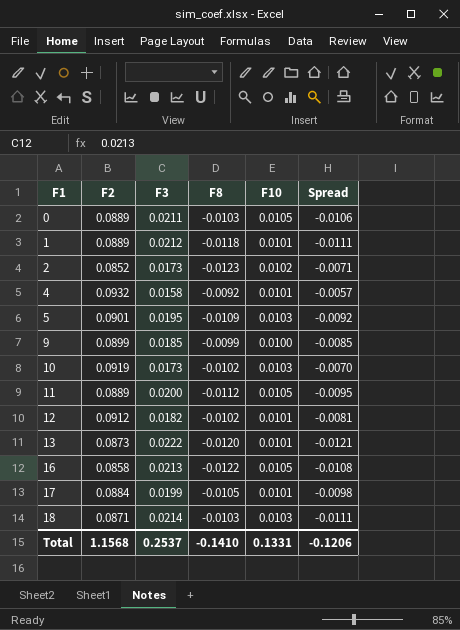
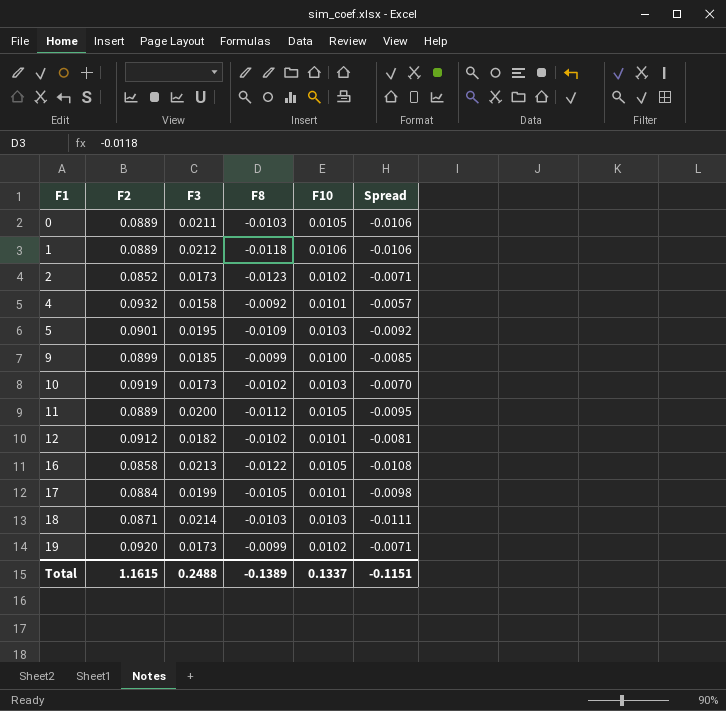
row 13: 0.0873 | 0.0222 | -0.0120 | 0.0101 | -0.0121 -> none
1 | F10: 0.0101 -> 0.0106
1 | Spread: -0.0111 -> -0.0106
row 19: none -> 0.0920 | 0.0173 | -0.0099 | 0.0102 | -0.0071
Total | F2: 1.1568 -> 1.1615
Total | F3: 0.2537 -> 0.2488
Total | F8: -0.1410 -> -0.1389
Total | F10: 0.1331 -> 0.1337
Total | Spread: -0.1206 -> -0.1151

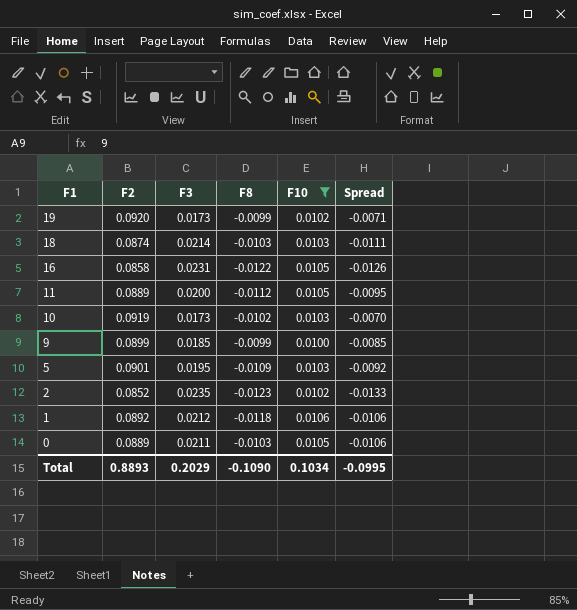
filter: none -> F10 != 0.0101
row order: F1 ascending -> F1 descending
18 | F2: 0.0871 -> 0.0874
16 | F3: 0.0213 -> 0.0231
16 | Spread: -0.0108 -> -0.0126
2 | F3: 0.0173 -> 0.0235
2 | Spread: -0.0071 -> -0.0133
1 | F2: 0.0889 -> 0.0892
Total | F2: 1.1615 -> 0.8893
Total | F3: 0.2488 -> 0.2029
Total | F8: -0.1389 -> -0.1090
Total | F10: 0.1337 -> 0.1034
Total | Spread: -0.1151 -> -0.0995

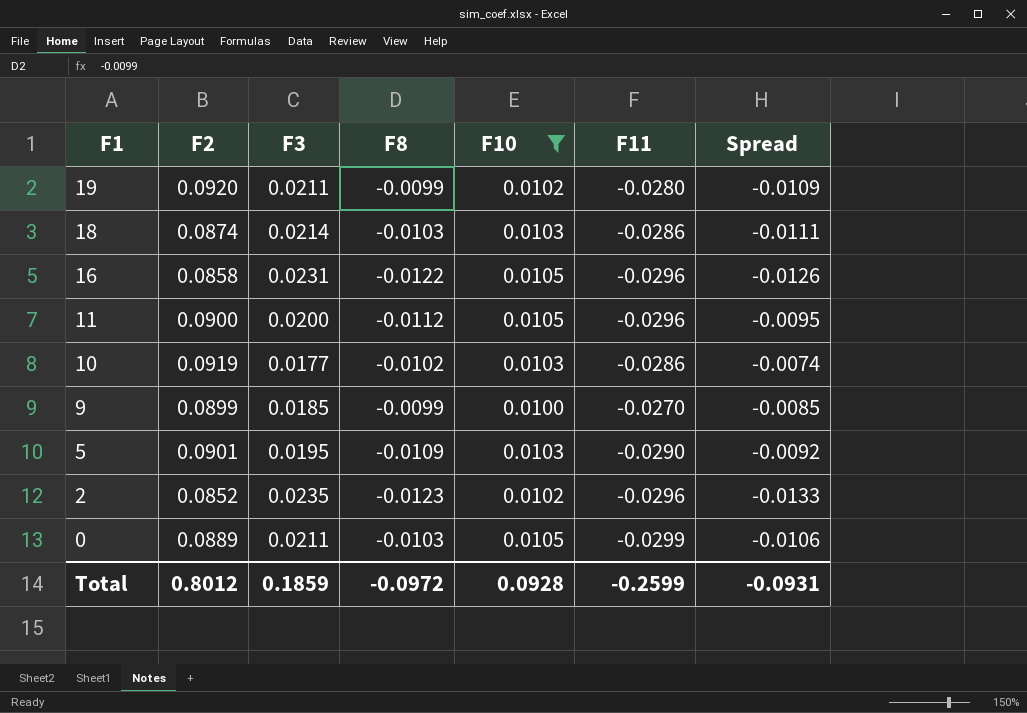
column F11 | position: none -> 6
row 1: 0.0892 | 0.0212 | -0.0118 | 0.0106 | -0.0106 -> none
19 | F3: 0.0173 -> 0.0211
19 | Spread: -0.0071 -> -0.0109
11 | F2: 0.0889 -> 0.0900
10 | F3: 0.0173 -> 0.0177
10 | Spread: -0.0070 -> -0.0074
Total | F2: 0.8893 -> 0.8012
Total | F3: 0.2029 -> 0.1859
Total | F8: -0.1090 -> -0.0972
Total | F10: 0.1034 -> 0.0928
Total | Spread: -0.0995 -> -0.0931

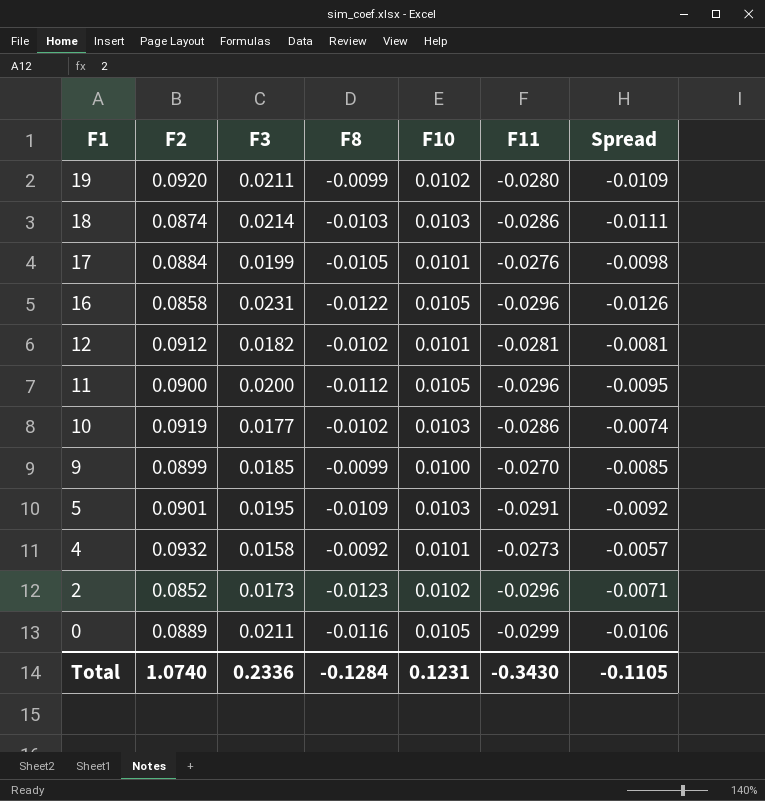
filter: F10 != 0.0101 -> none
5 | F11: -0.0290 -> -0.0291
2 | F3: 0.0235 -> 0.0173
2 | Spread: -0.0133 -> -0.0071
0 | F8: -0.0103 -> -0.0116
Total | F2: 0.8012 -> 1.0740
Total | F3: 0.1859 -> 0.2336
Total | F8: -0.0972 -> -0.1284
Total | F10: 0.0928 -> 0.1231
Total | F11: -0.2599 -> -0.3430
Total | Spread: -0.0931 -> -0.1105

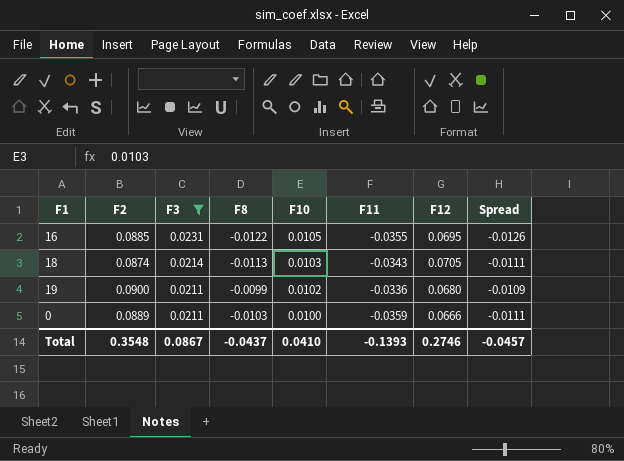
filter: none -> F3 >= 0.0211
row order: F1 descending -> F3 descending
column F12 | position: none -> 7
16 | F2: 0.0858 -> 0.0885
16 | F11: -0.0296 -> -0.0355
18 | F8: -0.0103 -> -0.0113
18 | F11: -0.0286 -> -0.0343
19 | F2: 0.0920 -> 0.0900
19 | F11: -0.0280 -> -0.0336
0 | F8: -0.0116 -> -0.0103
0 | F10: 0.0105 -> 0.0100
0 | F11: -0.0299 -> -0.0359
0 | Spread: -0.0106 -> -0.0111
Total | F2: 1.0740 -> 0.3548
Total | F3: 0.2336 -> 0.0867
Total | F8: -0.1284 -> -0.0437
Total | F10: 0.1231 -> 0.0410
Total | F11: -0.3430 -> -0.1393
Total | Spread: -0.1105 -> -0.0457

